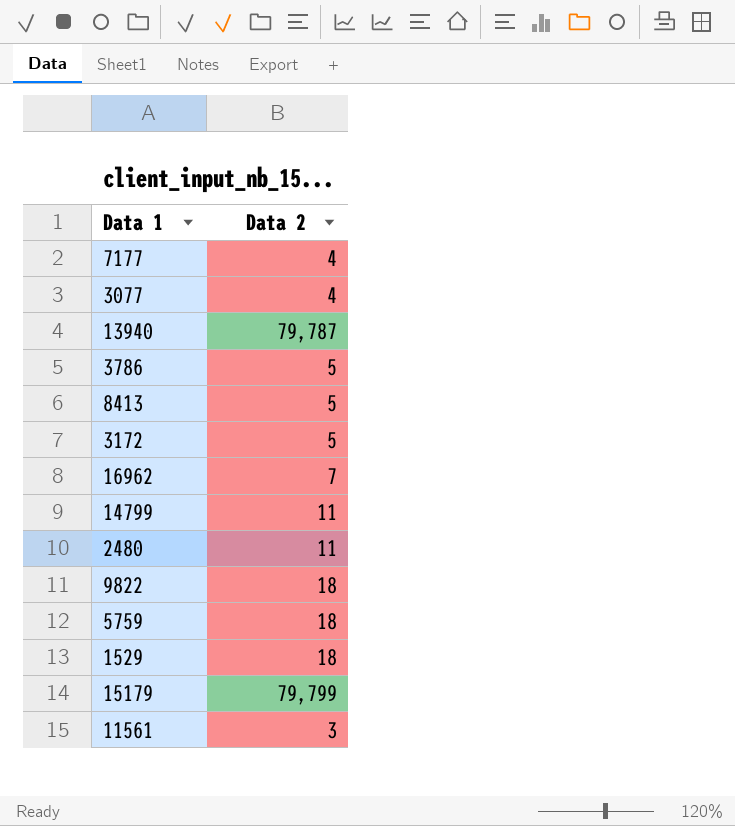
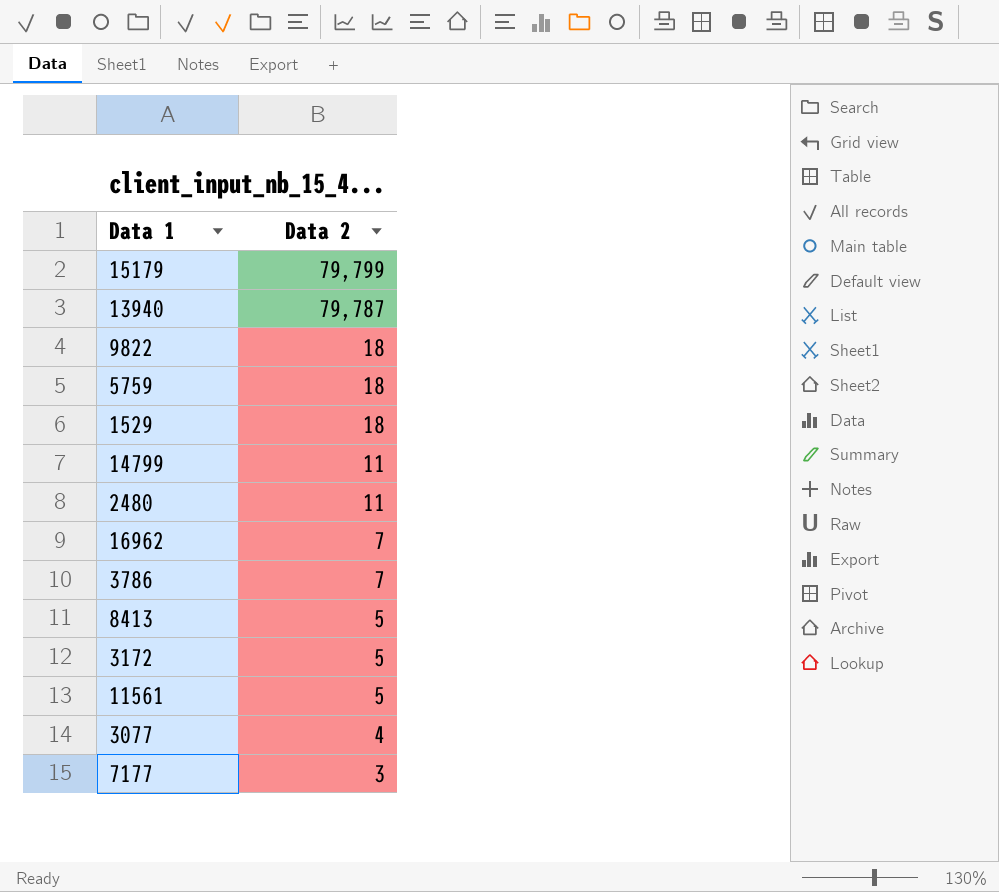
row order: none -> Data 2 descending
3786 | Data 2: 5 -> 7
11561 | Data 2: 3 -> 5
7177 | Data 2: 4 -> 3

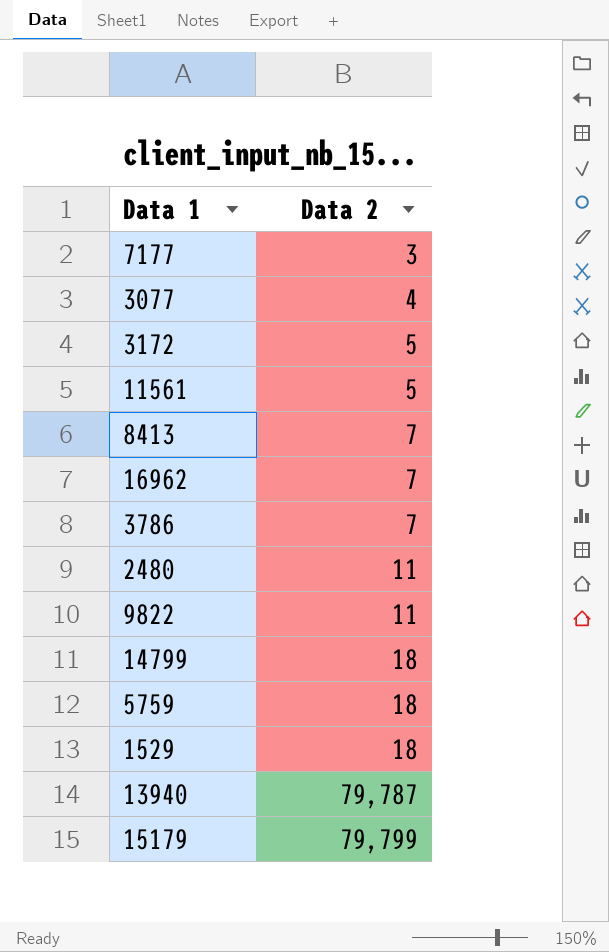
row order: Data 2 descending -> Data 2 ascending
8413 | Data 2: 5 -> 7
9822 | Data 2: 18 -> 11
14799 | Data 2: 11 -> 18

